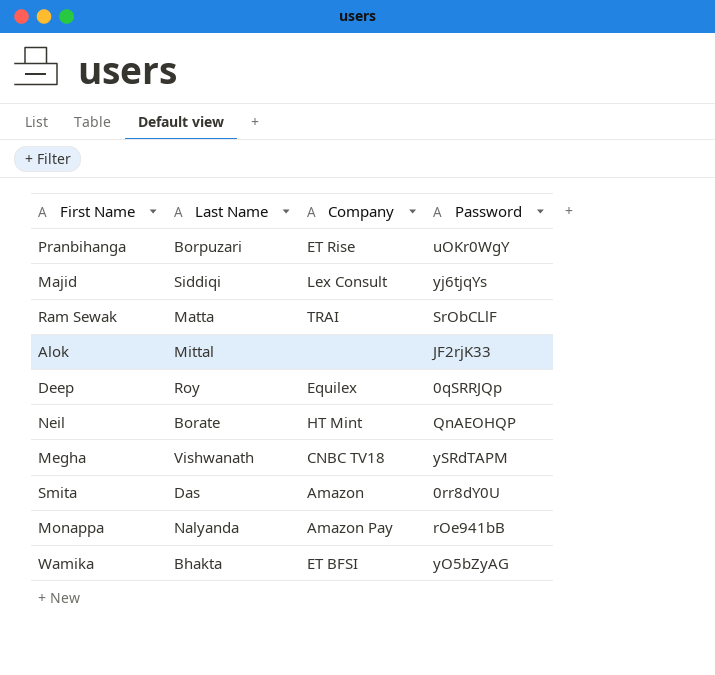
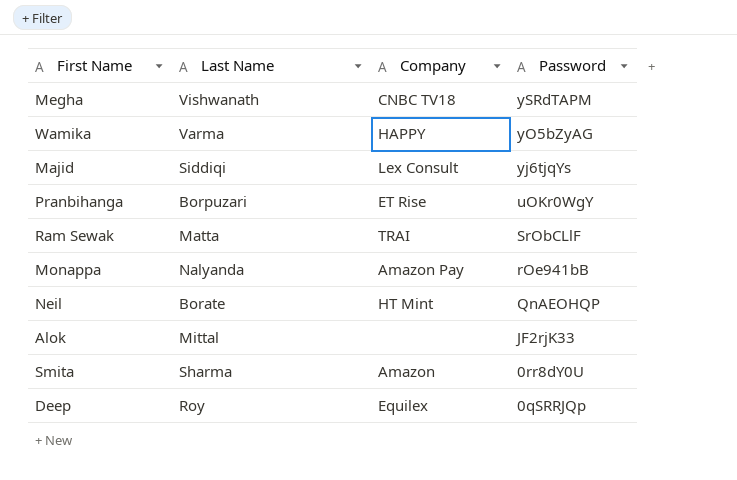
row order: none -> Password descending
Wamika | Last Name: Bhakta -> Varma
Wamika | Company: ET BFSI -> HAPPY
Smita | Last Name: Das -> Sharma

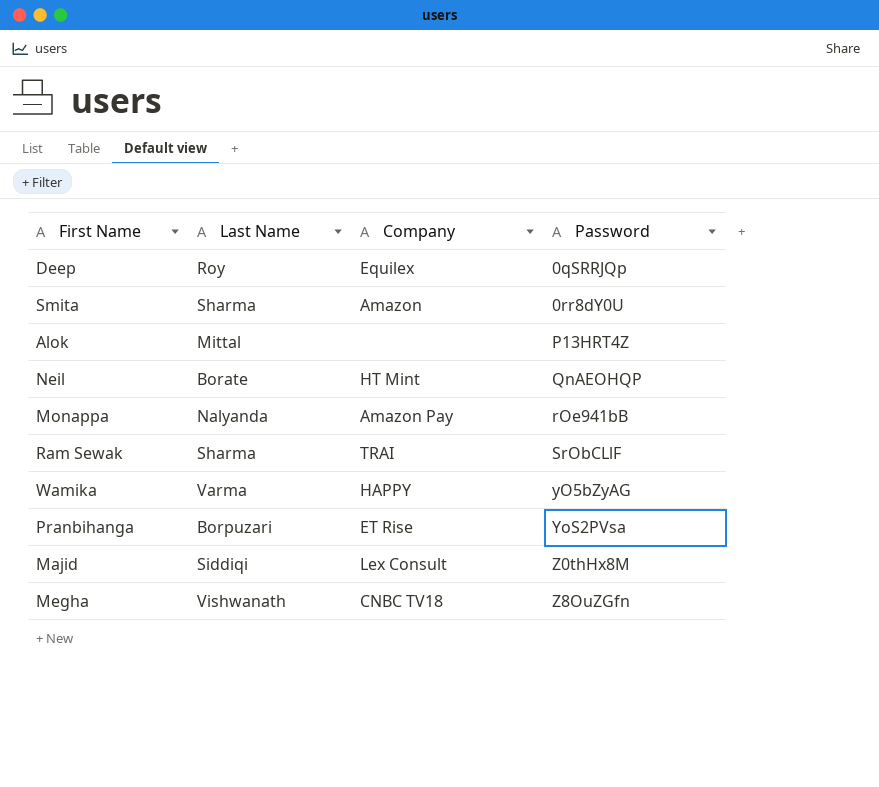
row order: Password descending -> Password ascending
Alok | Password: JF2rjK33 -> P13HRT4Z
Ram Sewak | Last Name: Matta -> Sharma
Pranbihanga | Password: uOKr0WgY -> YoS2PVsa
Majid | Password: yj6tjqYs -> Z0thHx8M
Megha | Password: ySRdTAPM -> Z8OuZGfn

